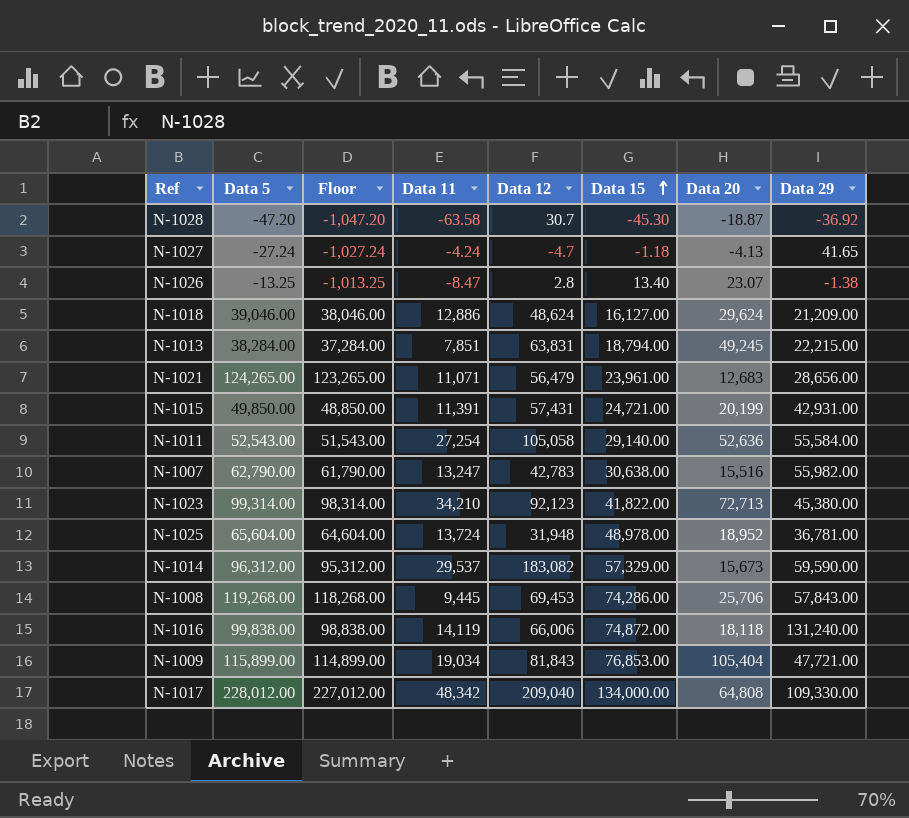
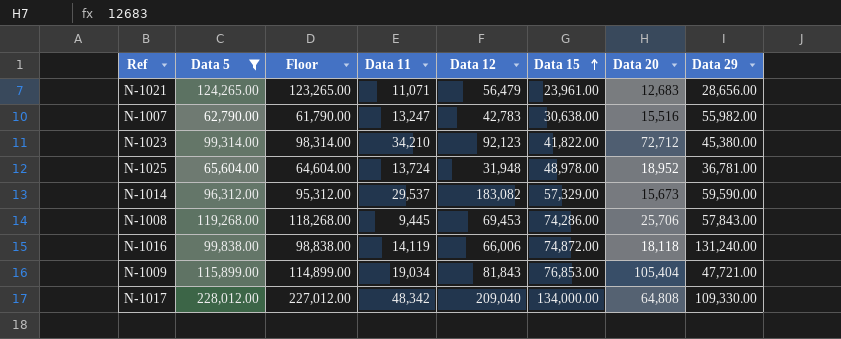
filter: none -> Data 5 >= 62,790.00
N-1023 | Data 20: 72,713 -> 72,712

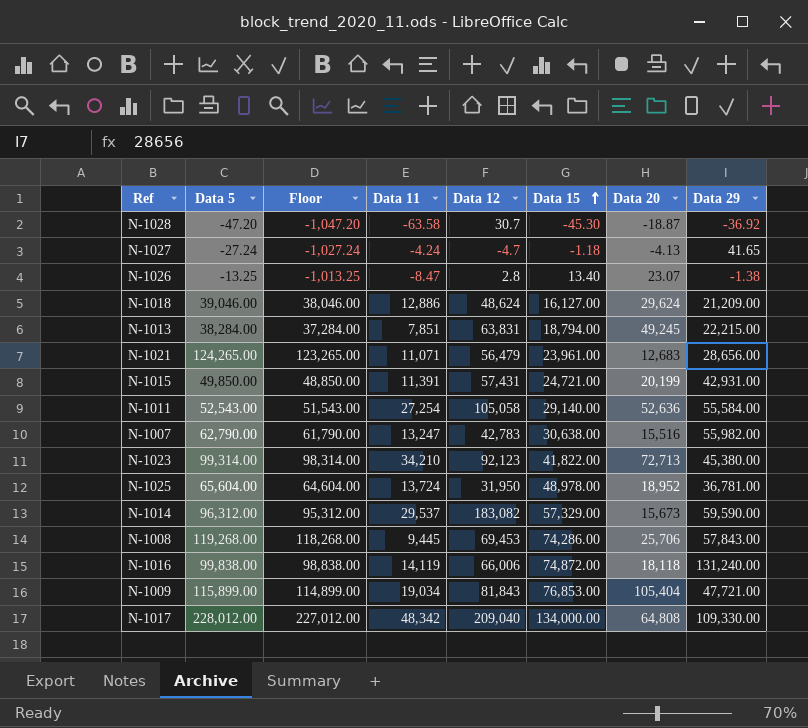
filter: Data 5 >= 62,790.00 -> none
N-1023 | Data 20: 72,712 -> 72,713
N-1025 | Data 12: 31,948 -> 31,950

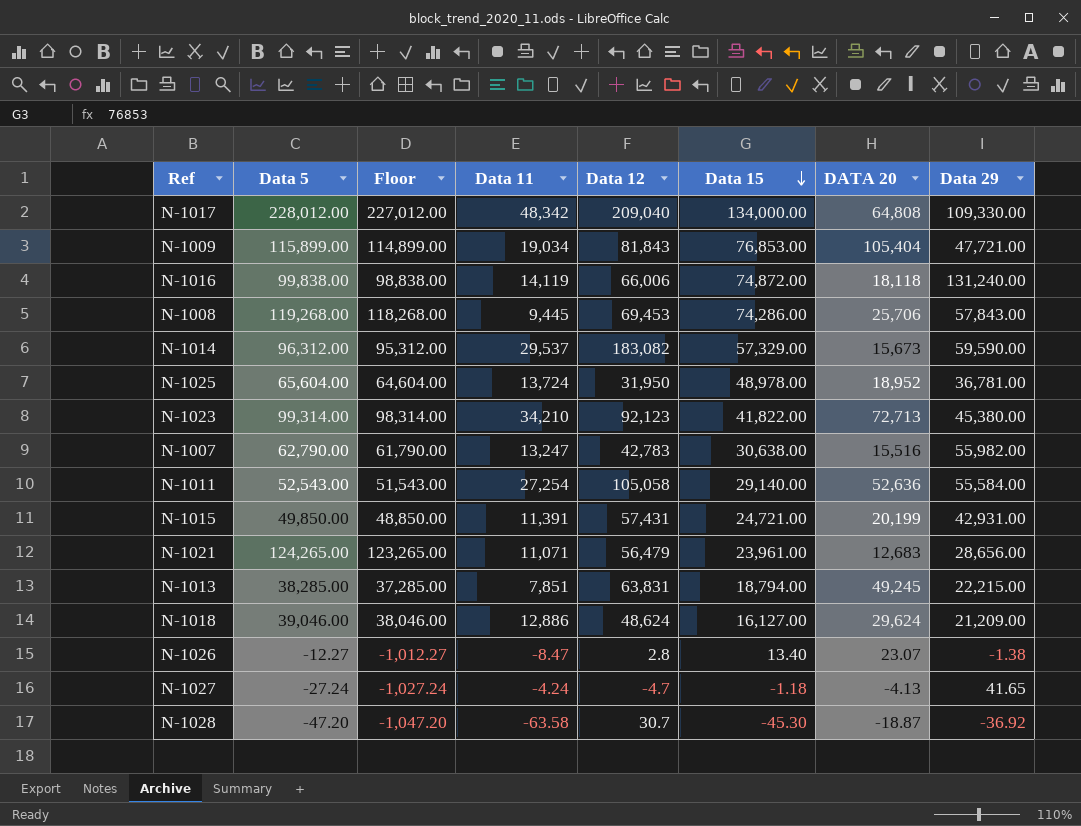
row order: Data 15 ascending -> Data 15 descending
column name: Data 20 -> DATA 20
N-1013 | Data 5: 38,284.00 -> 38,285.00
N-1013 | Floor: 37,284.00 -> 37,285.00
N-1026 | Data 5: -13.25 -> -12.27
N-1026 | Floor: -1,013.25 -> -1,012.27

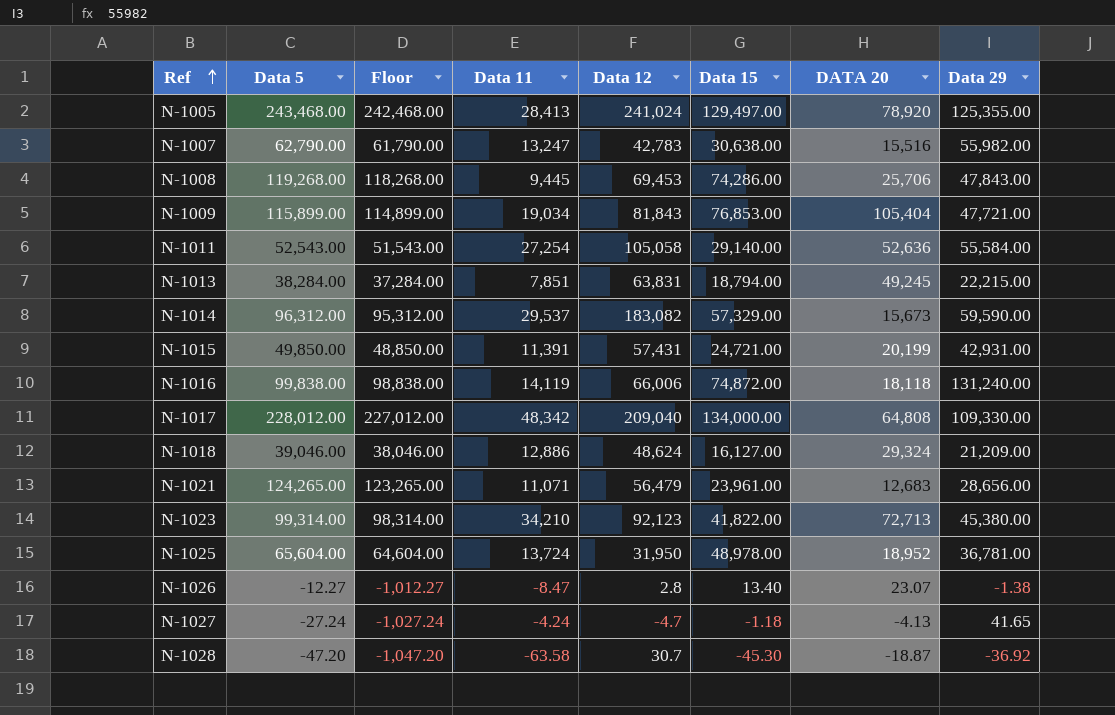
row order: Data 15 descending -> Ref ascending
row N-1005: none -> 243,468.00 | 242,468.00 | 28,413 | 241,024 | 129,497.00 | 78,920 | 125,355.00
N-1008 | Data 29: 57,843.00 -> 47,843.00
N-1013 | Data 5: 38,285.00 -> 38,284.00
N-1013 | Floor: 37,285.00 -> 37,284.00
N-1018 | DATA 20: 29,624 -> 29,324

